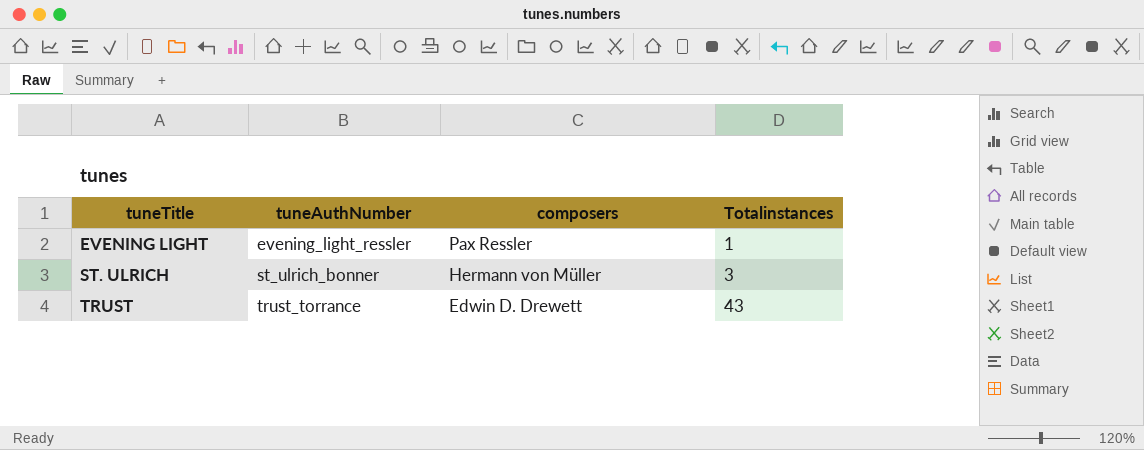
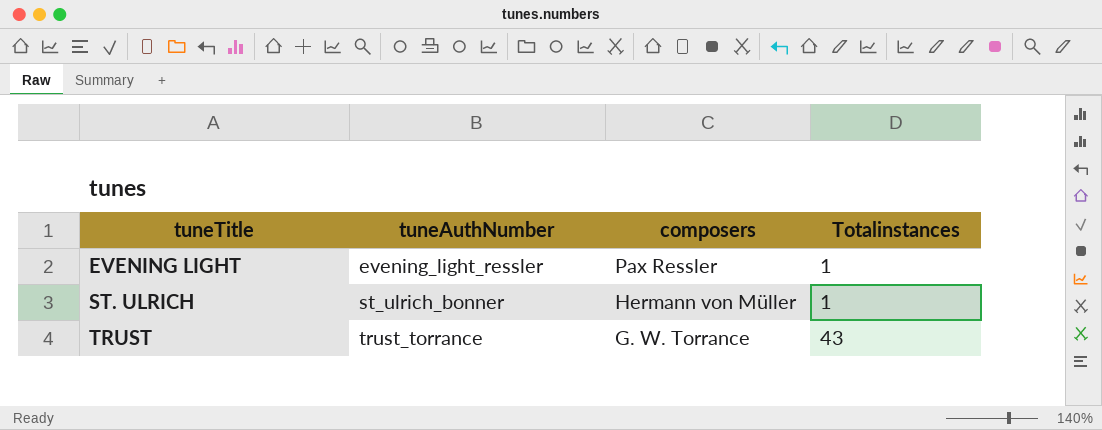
ST. ULRICH | Totalinstances: 3 -> 1
TRUST | composers: Edwin D. Drewett -> G. W. Torrance

